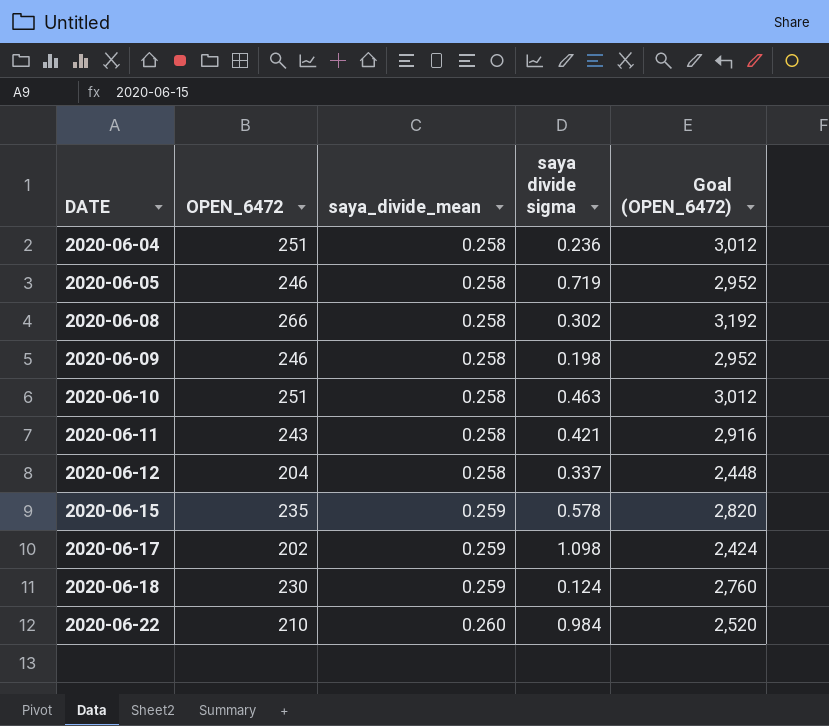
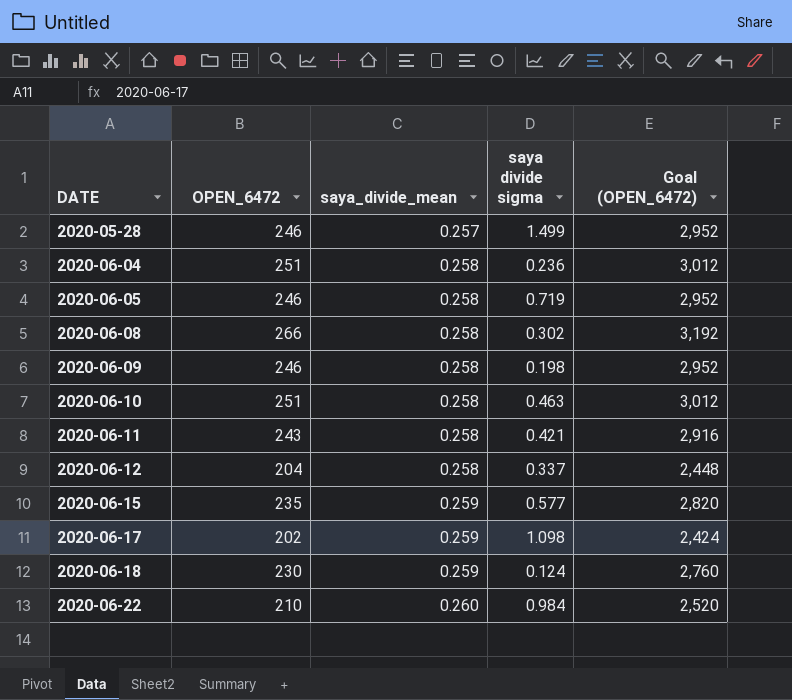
row 2020-05-28: none -> 246 | 0.257 | 1.499 | 2,952
2020-06-15 | saya divide sigma: 0.578 -> 0.577

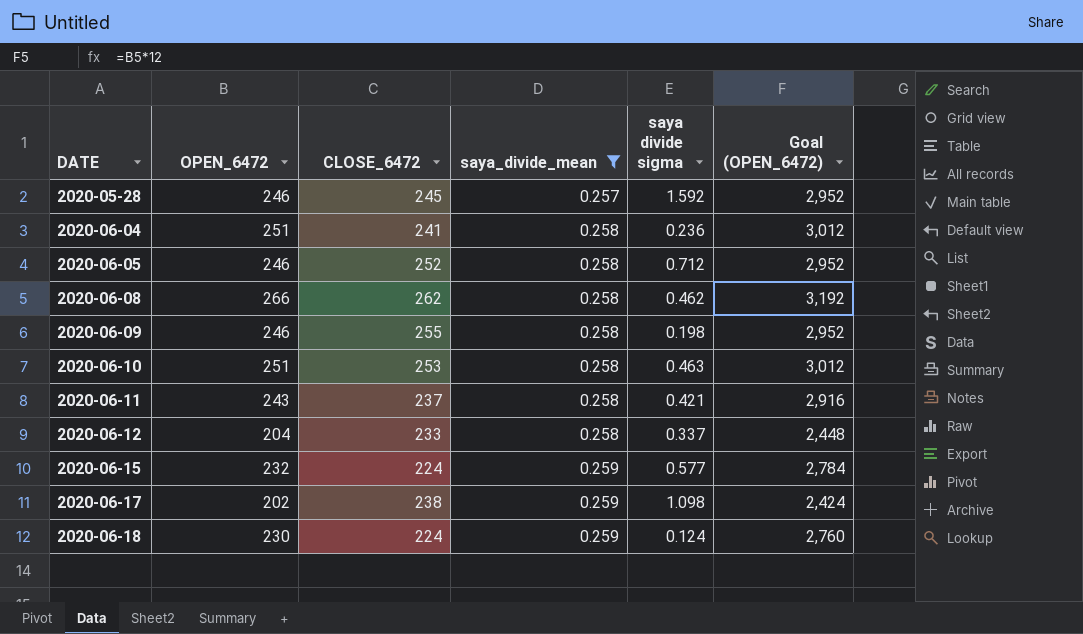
filter: none -> saya_divide_mean != 0.260
column CLOSE_6472 | position: none -> 3
2020-05-28 | saya divide sigma: 1.499 -> 1.592
2020-06-05 | saya divide sigma: 0.719 -> 0.712
2020-06-08 | saya divide sigma: 0.302 -> 0.462
2020-06-15 | OPEN_6472: 235 -> 232
2020-06-15 | Goal (OPEN_6472): 2,820 -> 2,784

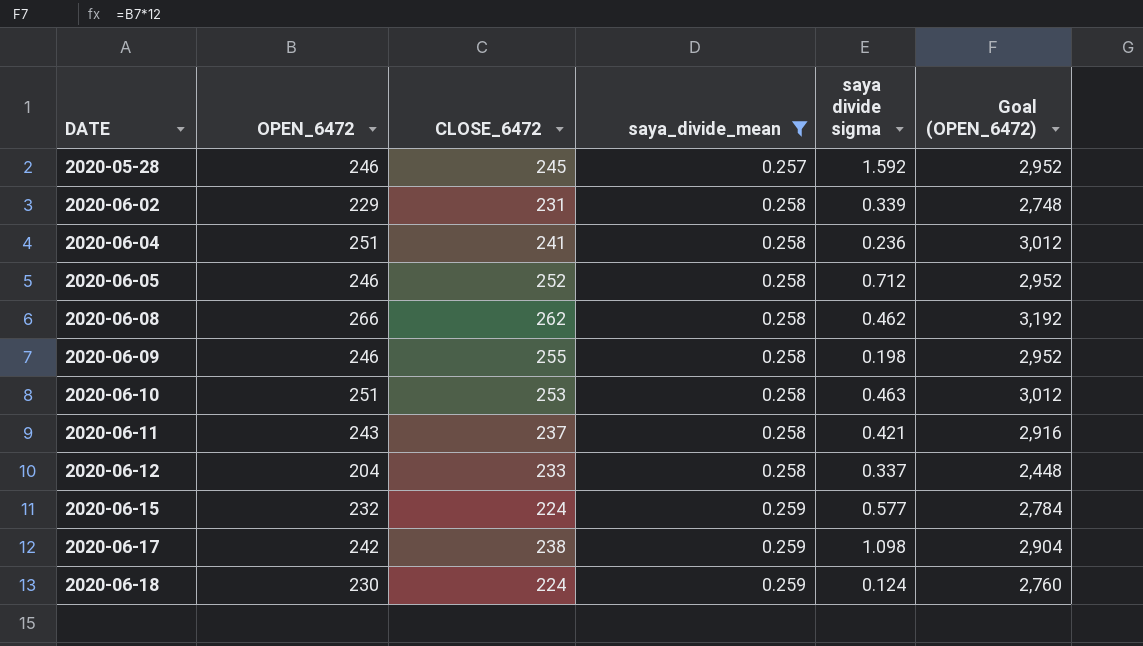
row 2020-06-02: none -> 229 | 231 | 0.258 | 0.339 | 2,748
2020-06-17 | OPEN_6472: 202 -> 242
2020-06-17 | Goal (OPEN_6472): 2,424 -> 2,904

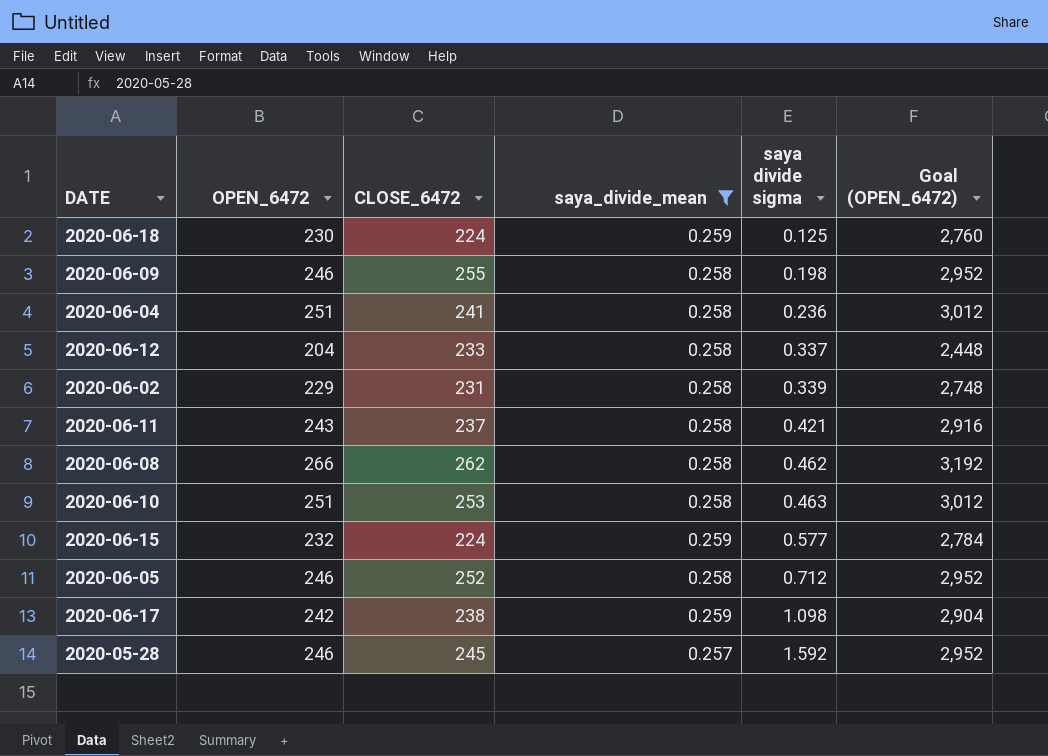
row order: DATE ascending -> saya divide sigma ascending
2020-06-18 | saya divide sigma: 0.124 -> 0.125

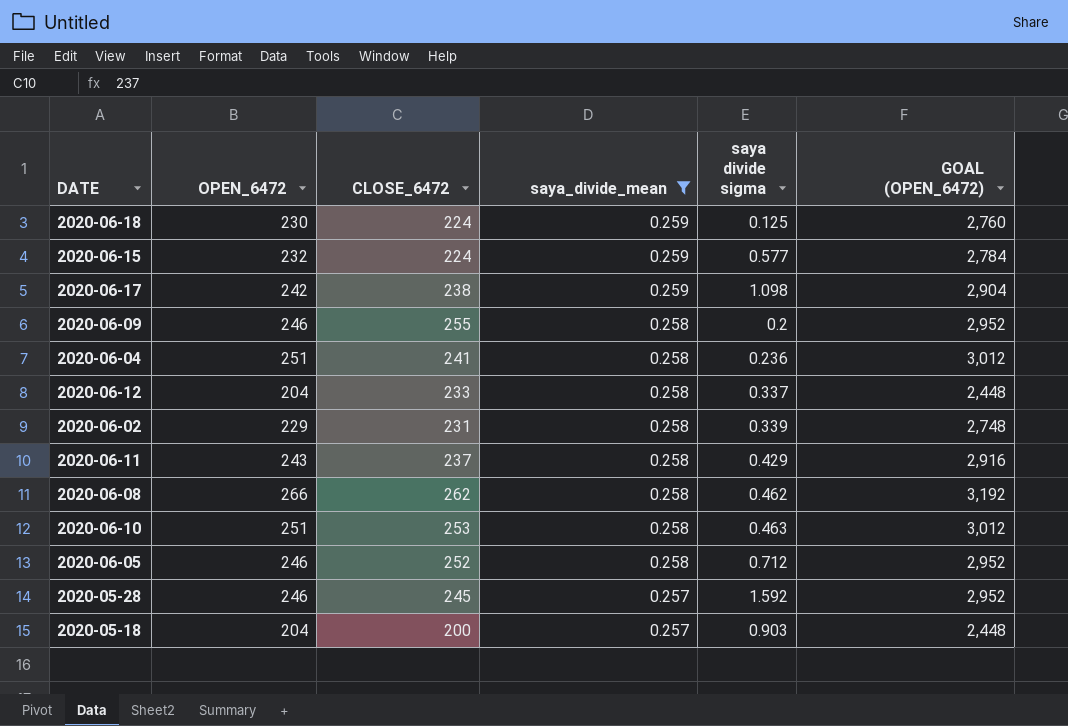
row order: saya divide sigma ascending -> saya_divide_mean descending
column name: Goal (OPEN_6472) -> GOAL (OPEN_6472)
2020-06-09 | saya divide sigma: 0.198 -> 0.2
2020-06-11 | saya divide sigma: 0.421 -> 0.429
row 2020-05-18: none -> 204 | 200 | 0.257 | 0.903 | 2,448

